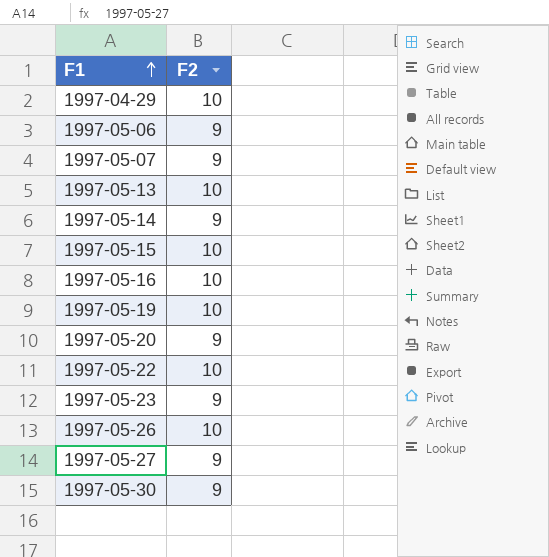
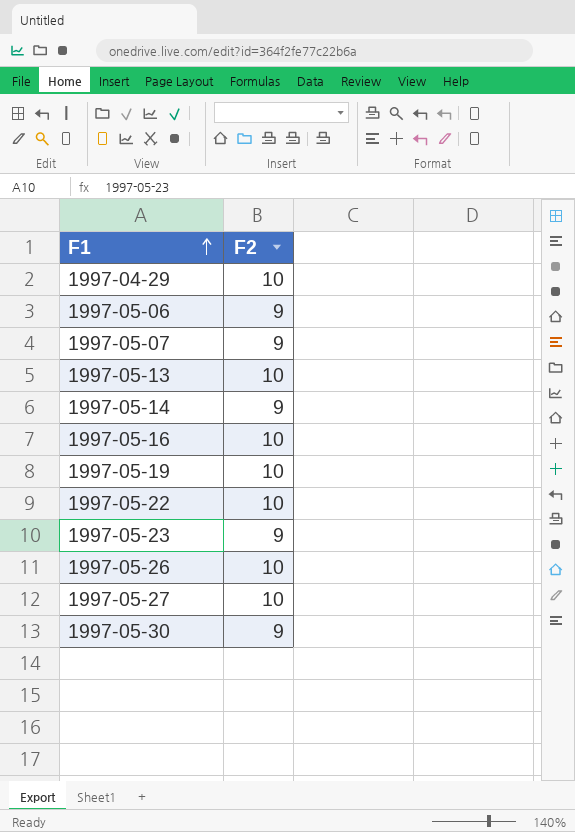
row 1997-05-15: 10 -> none
row 1997-05-20: 9 -> none
1997-05-27 | F2: 9 -> 10

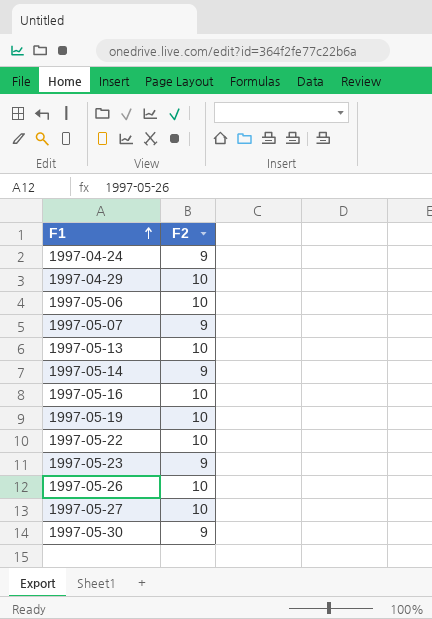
row 1997-04-24: none -> 9
1997-05-06 | F2: 9 -> 10

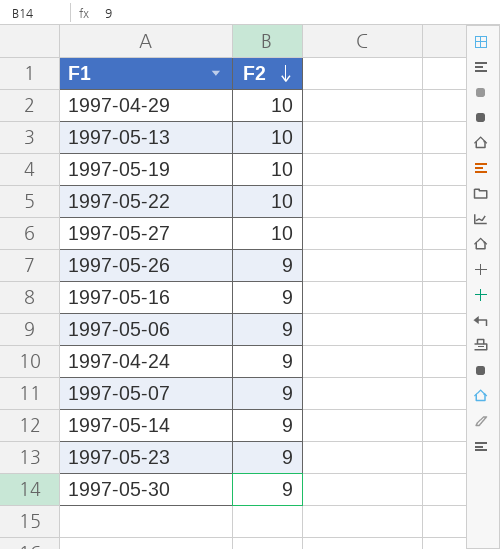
row order: F1 ascending -> F2 descending
1997-05-26 | F2: 10 -> 9
1997-05-16 | F2: 10 -> 9
1997-05-06 | F2: 10 -> 9

